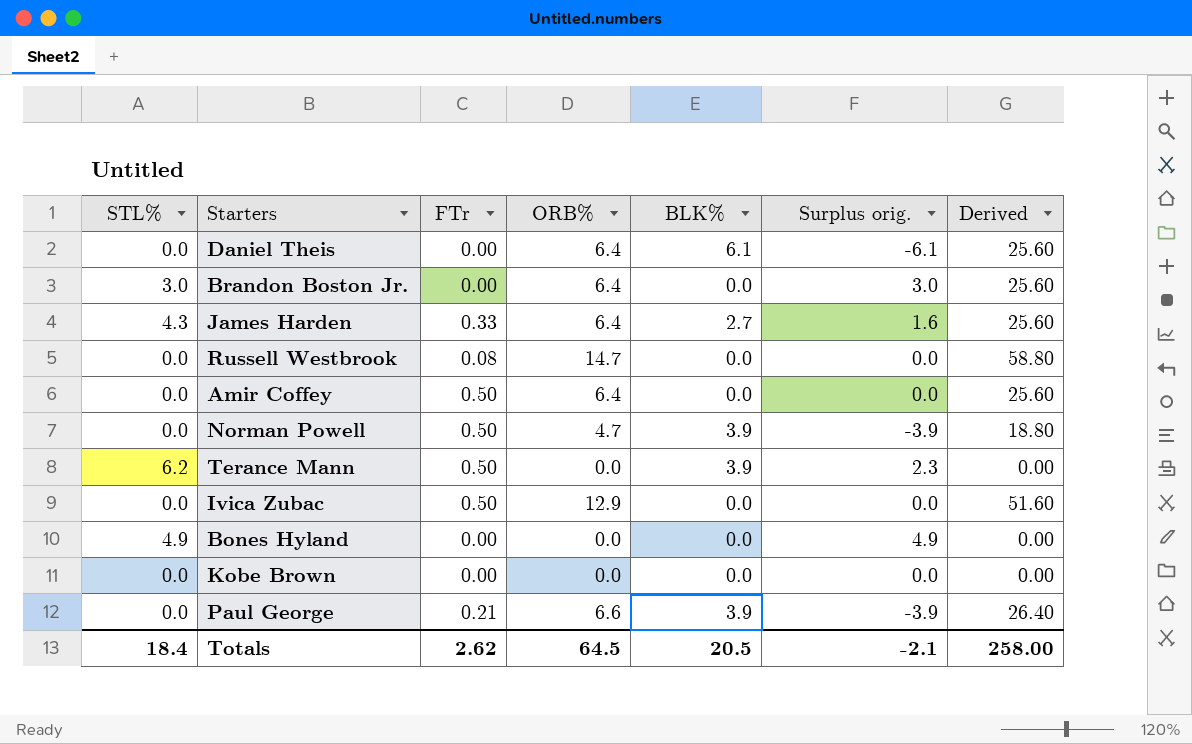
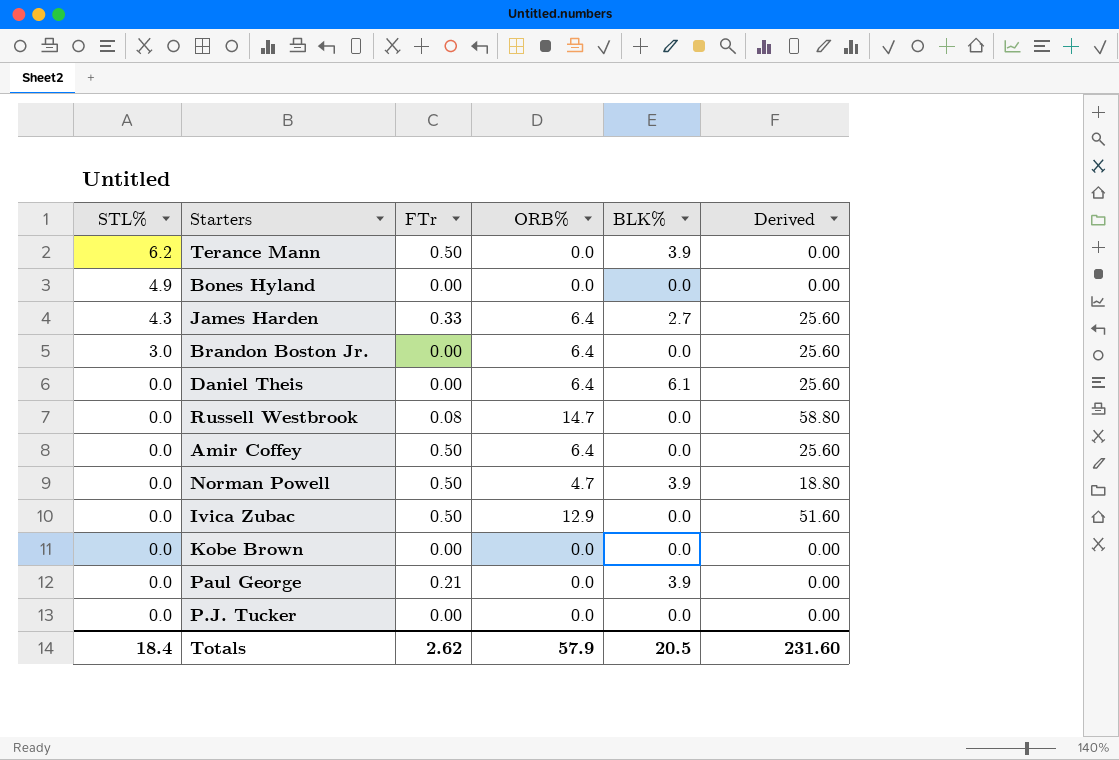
row order: none -> STL% descending
column Surplus orig. | formula: [STL%] - [BLK%] -> none
Paul George | ORB%: 6.6 -> 0.0
Paul George | Derived: 26.40 -> 0.00
row P.J. Tucker: none -> 0.0 | 0.00 | 0.0 | 0.0 | 0.00
Totals | ORB%: 64.5 -> 57.9
Totals | Derived: 258.00 -> 231.60

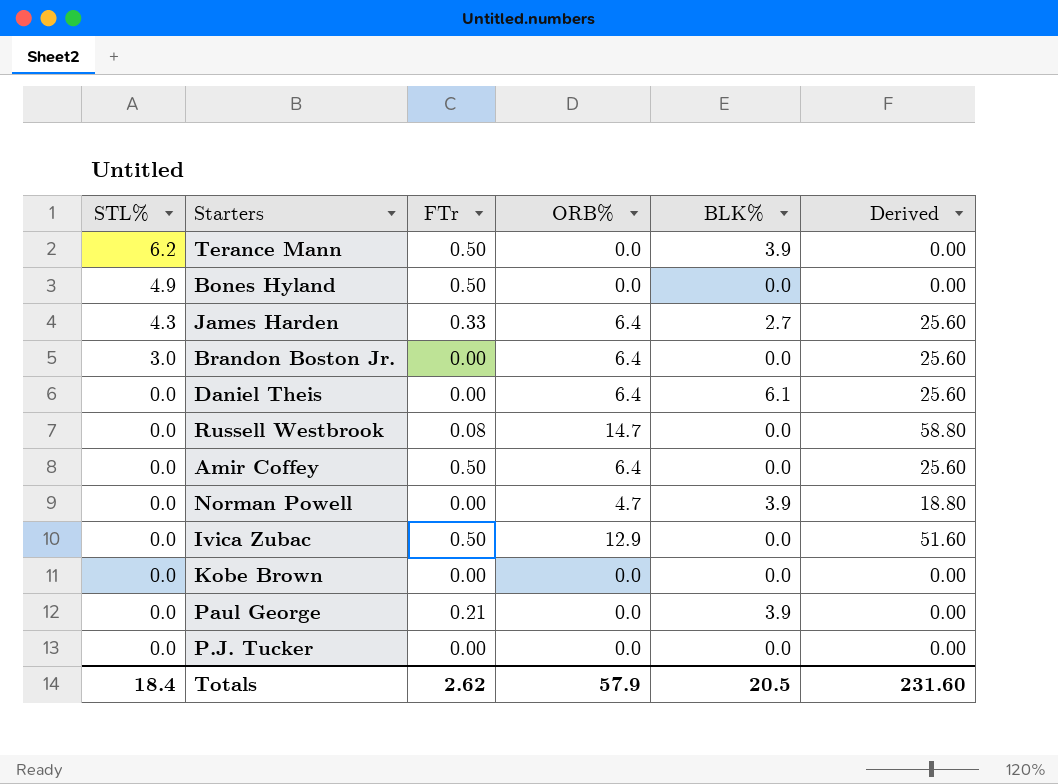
Bones Hyland | FTr: 0.00 -> 0.50
Norman Powell | FTr: 0.50 -> 0.00

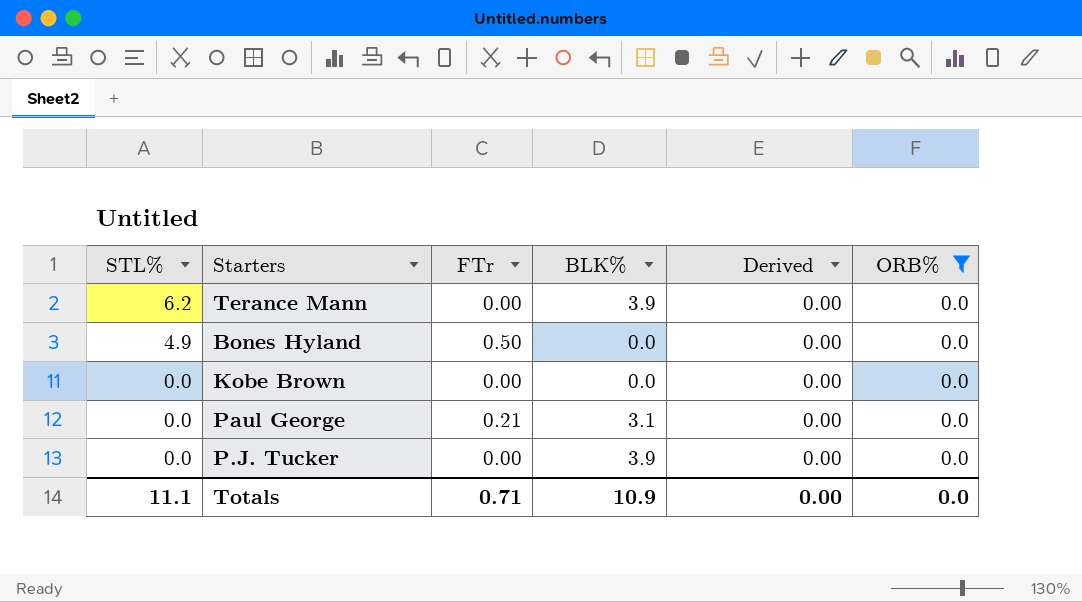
filter: none -> ORB% = 0.0
column ORB% | position: 4 -> 6
Terance Mann | FTr: 0.50 -> 0.00
Paul George | BLK%: 3.9 -> 3.1
P.J. Tucker | BLK%: 0.0 -> 3.9
Totals | STL%: 18.4 -> 11.1
Totals | FTr: 2.62 -> 0.71
Totals | BLK%: 20.5 -> 10.9
Totals | Derived: 231.60 -> 0.00
Totals | ORB%: 57.9 -> 0.0

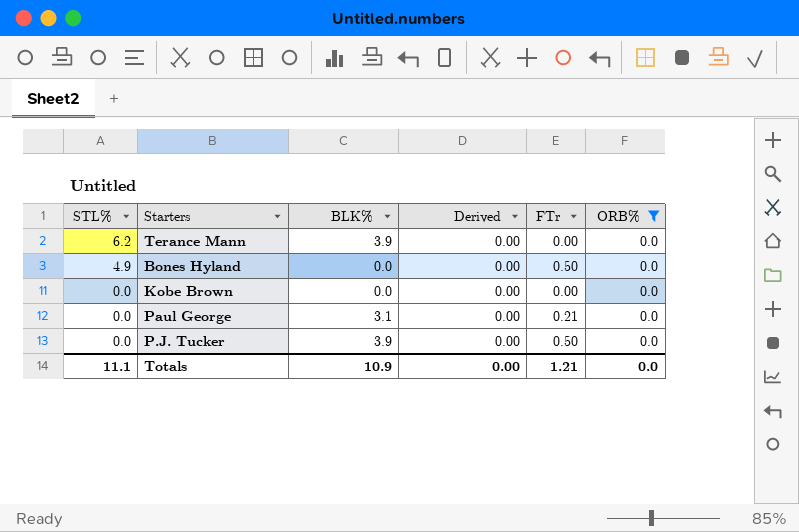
column FTr | position: 3 -> 5
P.J. Tucker | FTr: 0.00 -> 0.50
Totals | FTr: 0.71 -> 1.21

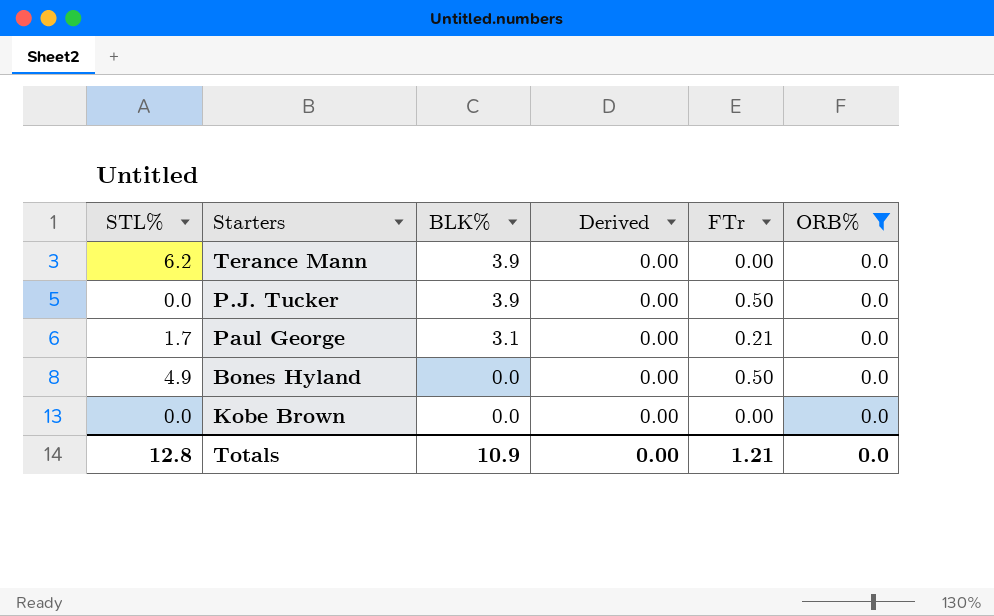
row order: STL% descending -> BLK% descending
Paul George | STL%: 0.0 -> 1.7
Totals | STL%: 11.1 -> 12.8

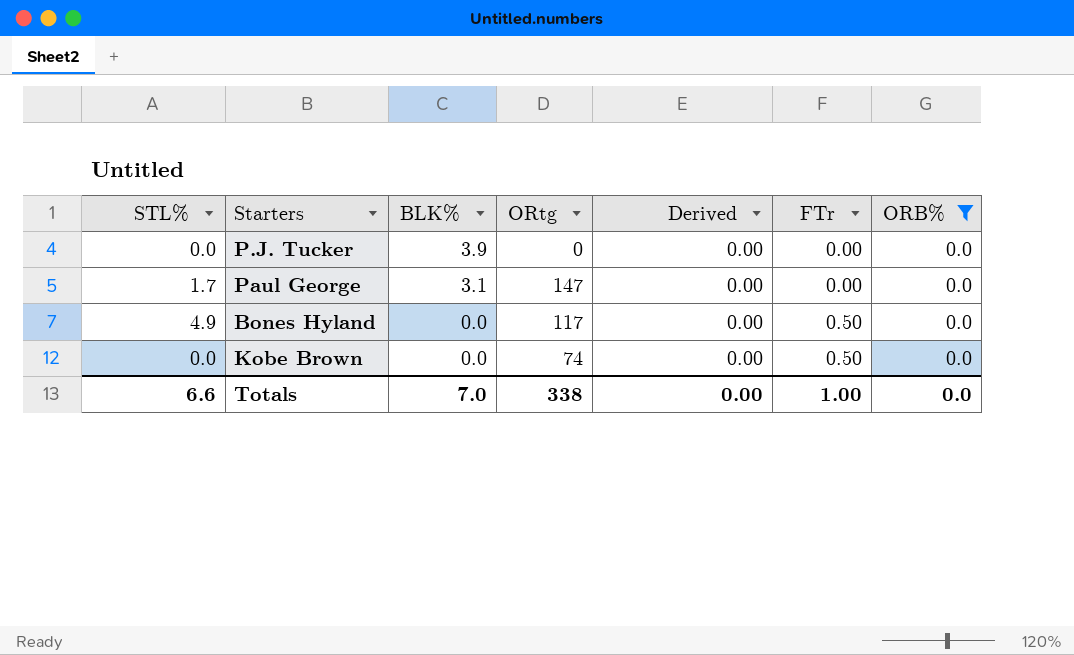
column ORtg | position: none -> 4
row Terance Mann: 6.2 | 3.9 | 0.00 | 0.00 | 0.0 -> none
P.J. Tucker | FTr: 0.50 -> 0.00
Paul George | FTr: 0.21 -> 0.00
Kobe Brown | FTr: 0.00 -> 0.50
Totals | STL%: 12.8 -> 6.6
Totals | BLK%: 10.9 -> 7.0
Totals | FTr: 1.21 -> 1.00

